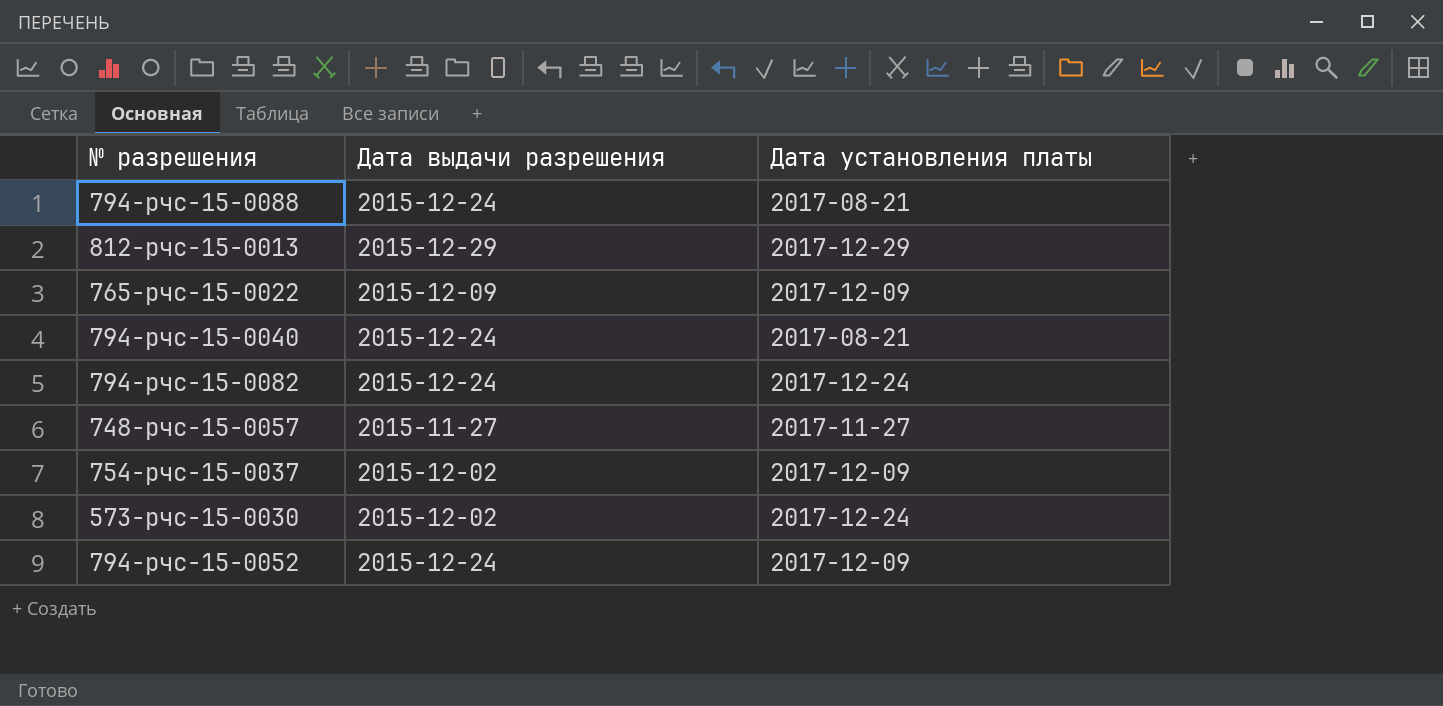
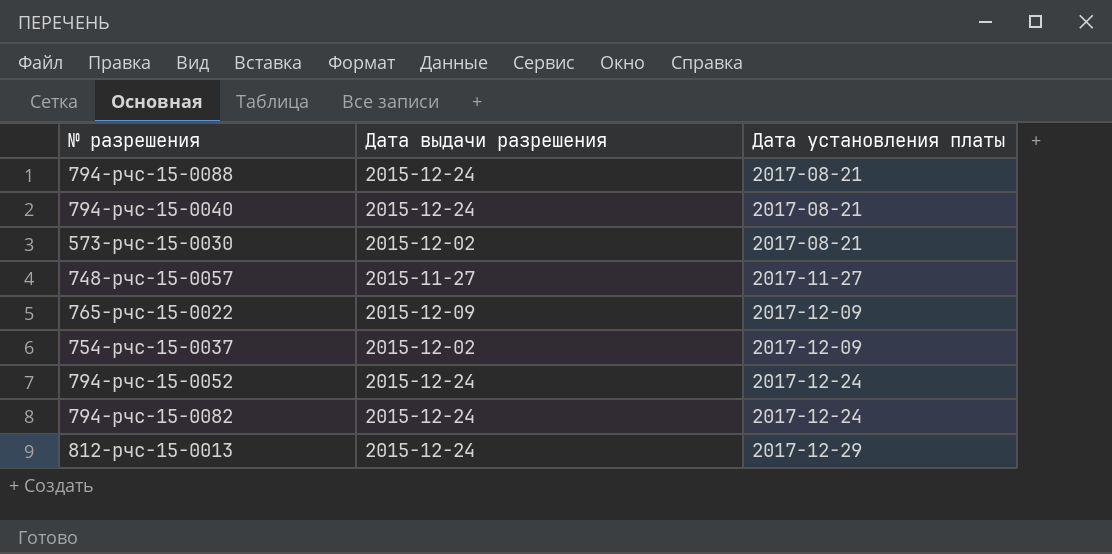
row order: none -> Дата установления платы ascending
573-рчс-15-0030 | Дата установления платы: 2017-12-24 -> 2017-08-21
794-рчс-15-0052 | Дата установления платы: 2017-12-09 -> 2017-12-24
812-рчс-15-0013 | Дата выдачи разрешения: 2015-12-29 -> 2015-12-24

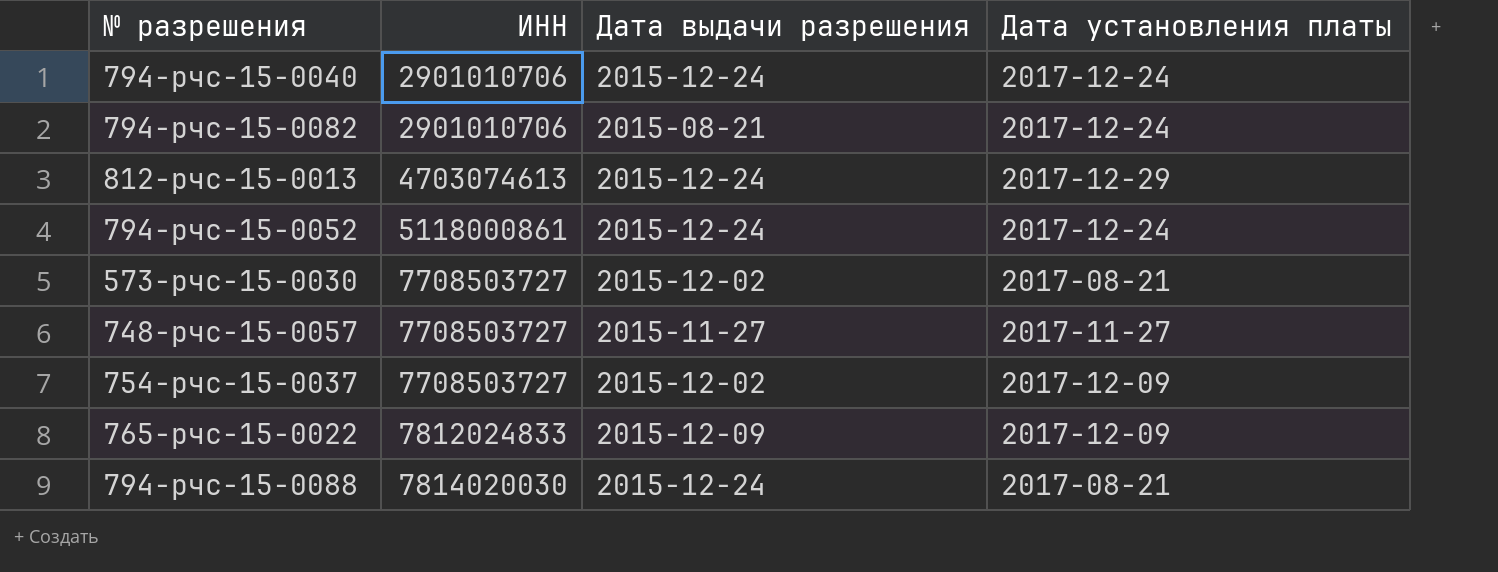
row order: Дата установления платы ascending -> ИНН ascending
column ИНН | position: none -> 2
794-рчс-15-0040 | Дата установления платы: 2017-08-21 -> 2017-12-24
794-рчс-15-0082 | Дата выдачи разрешения: 2015-12-24 -> 2015-08-21

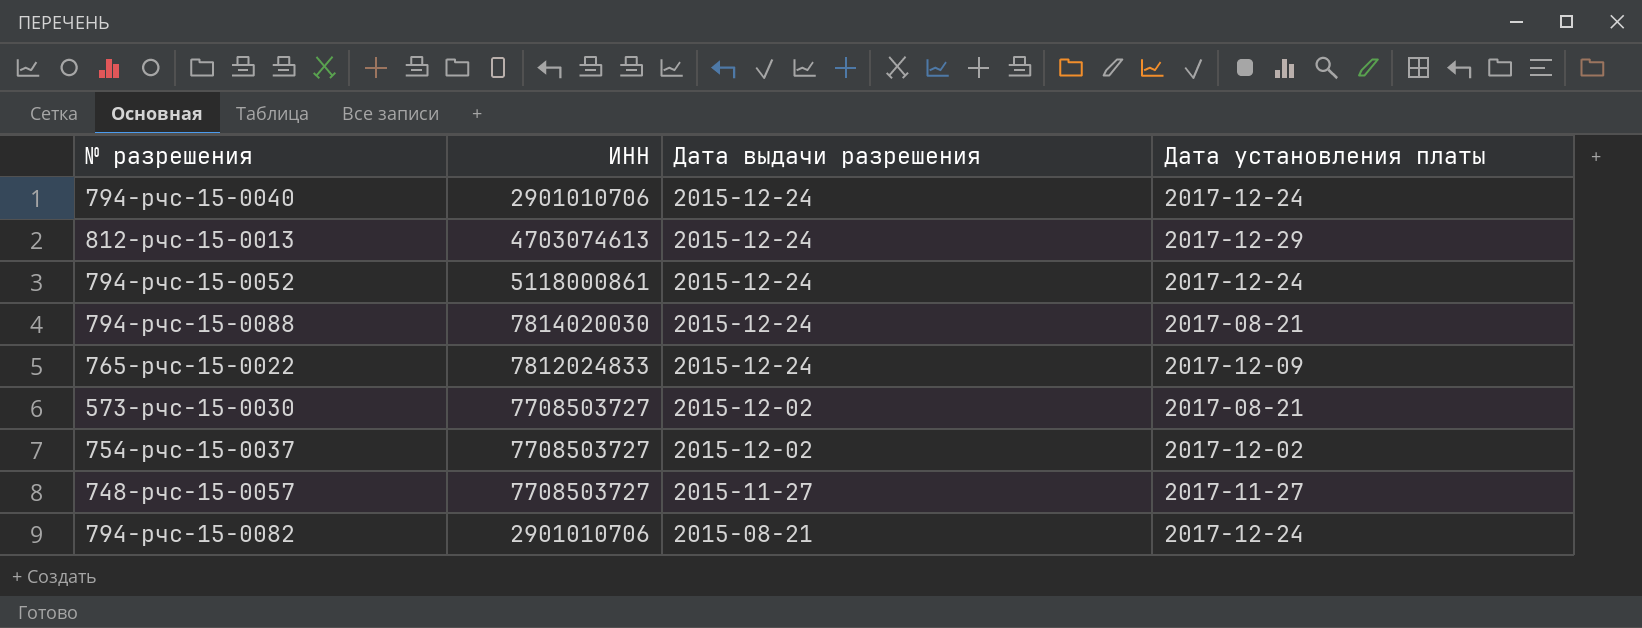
row order: ИНН ascending -> Дата выдачи разрешения descending
765-рчс-15-0022 | Дата выдачи разрешения: 2015-12-09 -> 2015-12-24
754-рчс-15-0037 | Дата установления платы: 2017-12-09 -> 2017-12-02

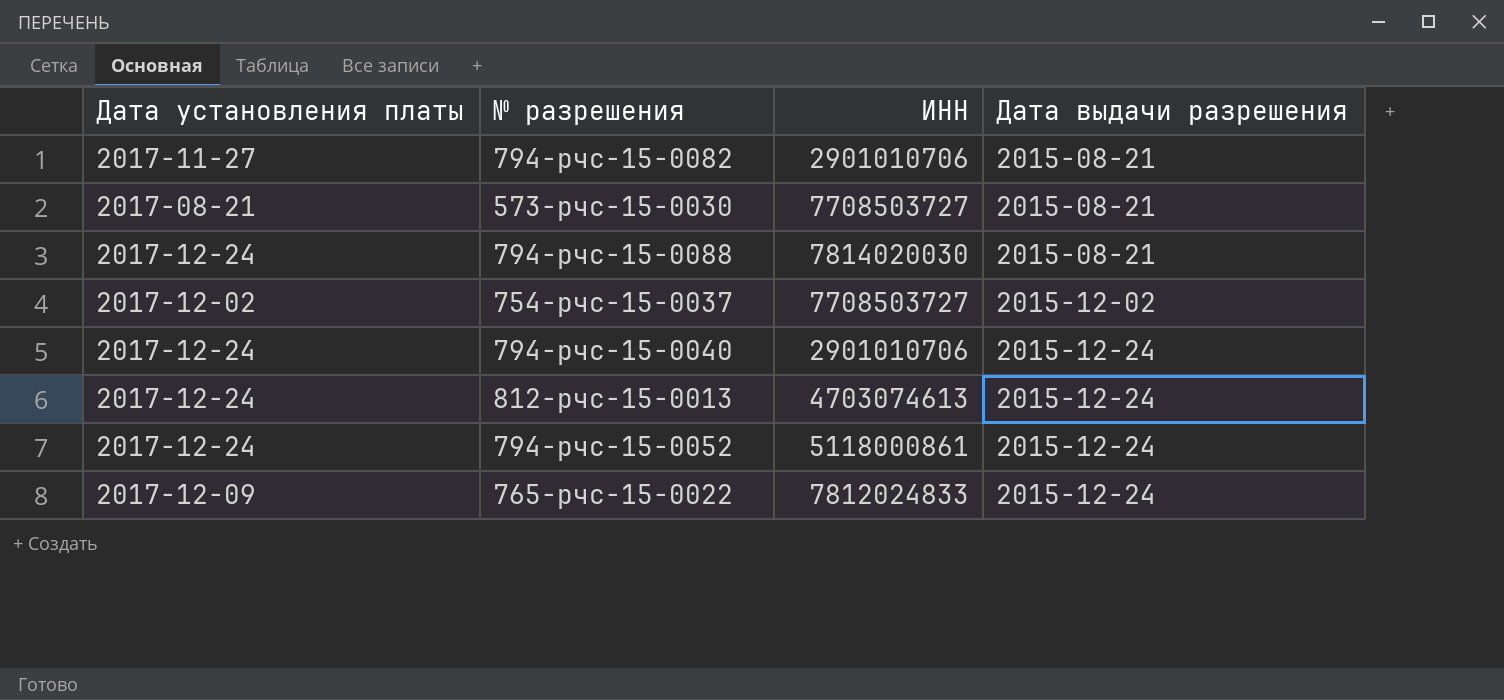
row order: Дата выдачи разрешения descending -> Дата выдачи разрешения ascending
column Дата установления платы | position: 4 -> 1
row 748-рчс-15-0057: 7708503727 | 2015-11-27 | 2017-11-27 -> none
794-рчс-15-0082 | Дата установления платы: 2017-12-24 -> 2017-11-27
573-рчс-15-0030 | Дата выдачи разрешения: 2015-12-02 -> 2015-08-21
794-рчс-15-0088 | Дата установления платы: 2017-08-21 -> 2017-12-24
794-рчс-15-0088 | Дата выдачи разрешения: 2015-12-24 -> 2015-08-21
812-рчс-15-0013 | Дата установления платы: 2017-12-29 -> 2017-12-24

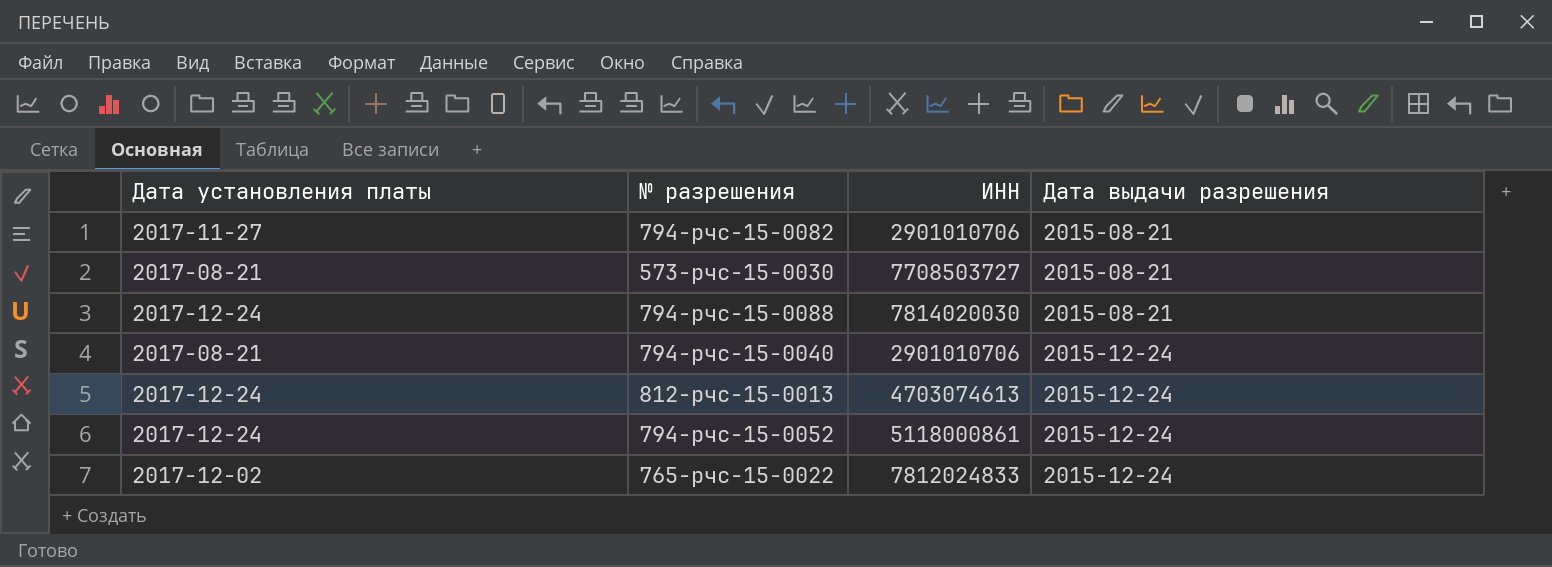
row 754-рчс-15-0037: 2017-12-02 | 7708503727 | 2015-12-02 -> none
794-рчс-15-0040 | Дата установления платы: 2017-12-24 -> 2017-08-21
765-рчс-15-0022 | Дата установления платы: 2017-12-09 -> 2017-12-02

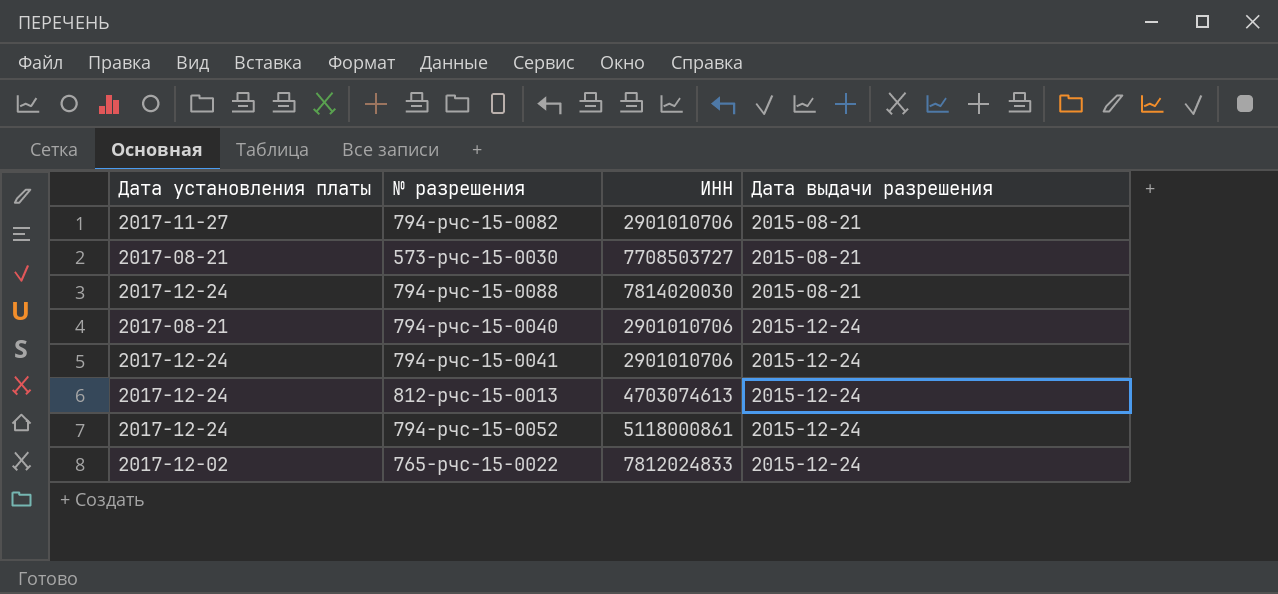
row 794-рчс-15-0041: none -> 2017-12-24 | 2901010706 | 2015-12-24

